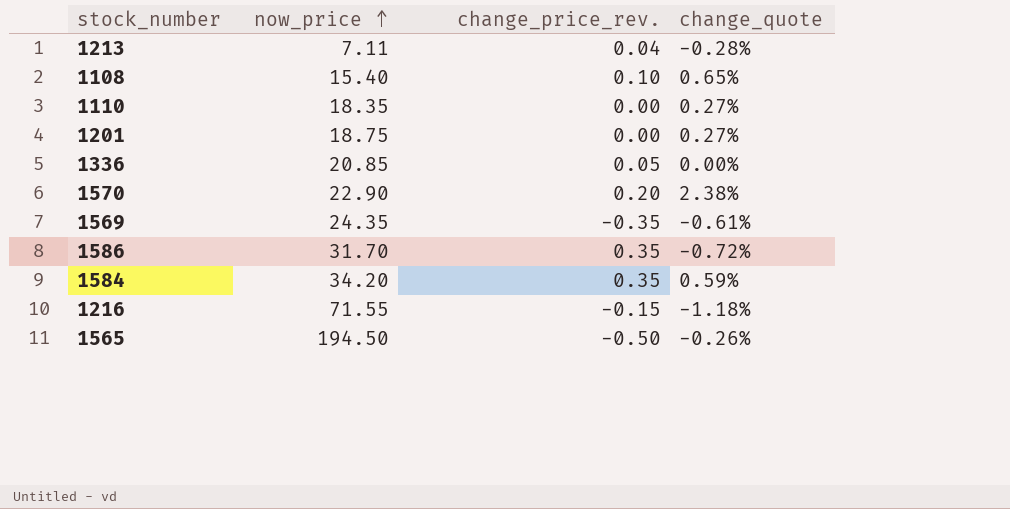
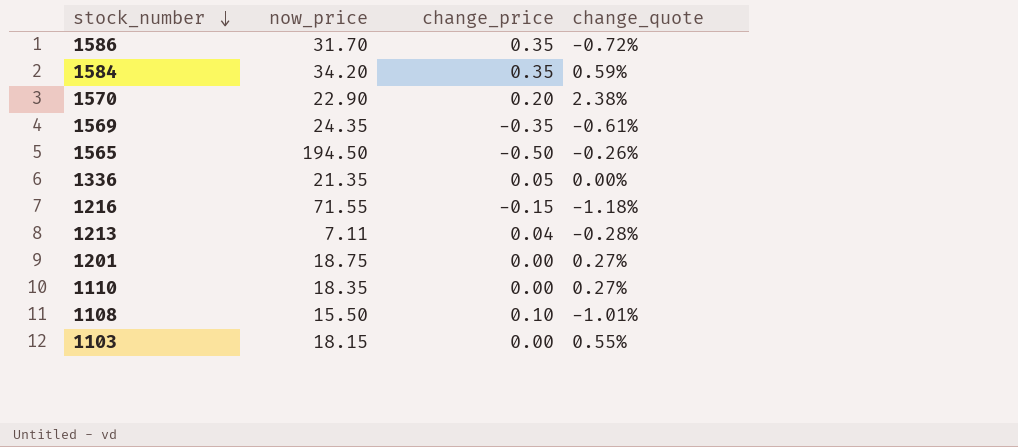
row order: now_price ascending -> stock_number descending
column name: change_price_rev. -> change_price
1336 | now_price: 20.85 -> 21.35
1108 | now_price: 15.40 -> 15.50
1108 | change_quote: 0.65% -> -1.01%
row 1103: none -> 18.15 | 0.00 | 0.55%

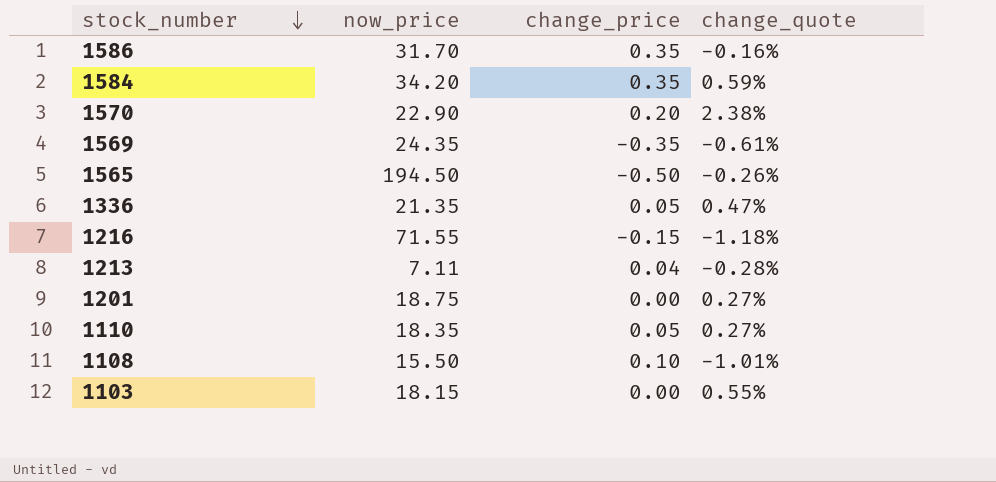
1586 | change_quote: -0.72% -> -0.16%
1336 | change_quote: 0.00% -> 0.47%
1110 | change_price: 0.00 -> 0.05

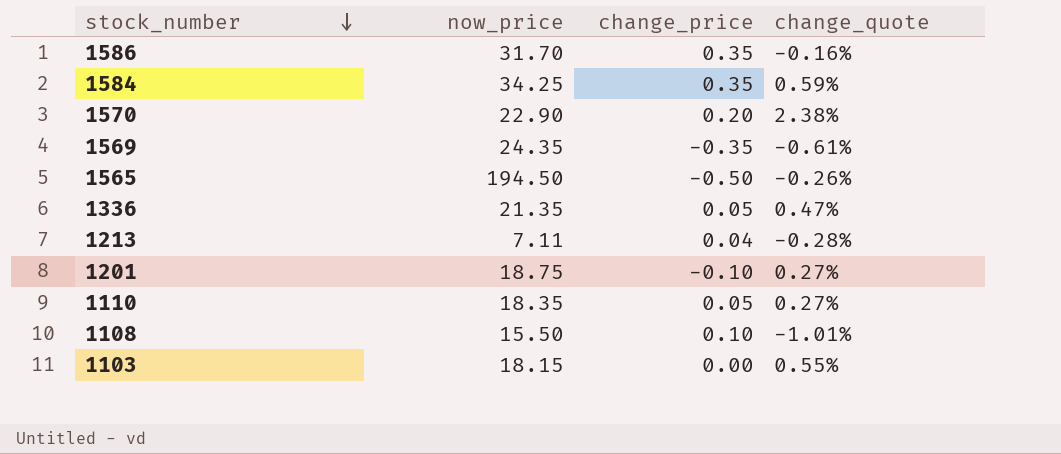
row 1216: 71.55 | -0.15 | -1.18% -> none
1584 | now_price: 34.20 -> 34.25
1201 | change_price: 0.00 -> -0.10

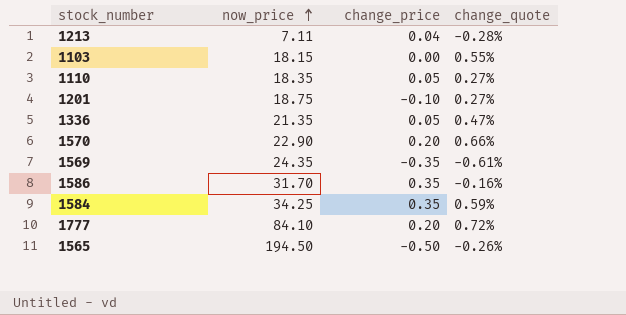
row order: stock_number descending -> now_price ascending
row 1108: 15.50 | 0.10 | -1.01% -> none
1570 | change_quote: 2.38% -> 0.66%
row 1777: none -> 84.10 | 0.20 | 0.72%

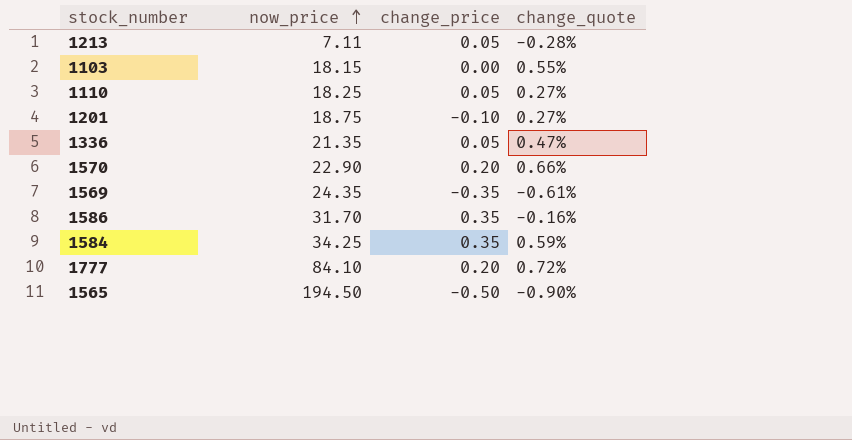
1213 | change_price: 0.04 -> 0.05
1110 | now_price: 18.35 -> 18.25
1565 | change_quote: -0.26% -> -0.90%

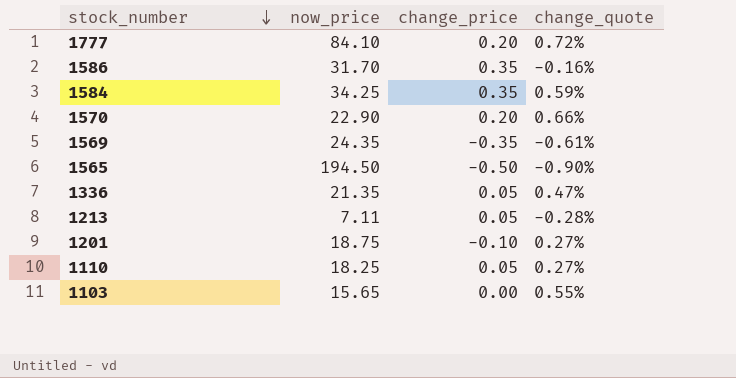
row order: now_price ascending -> stock_number descending
1103 | now_price: 18.15 -> 15.65

